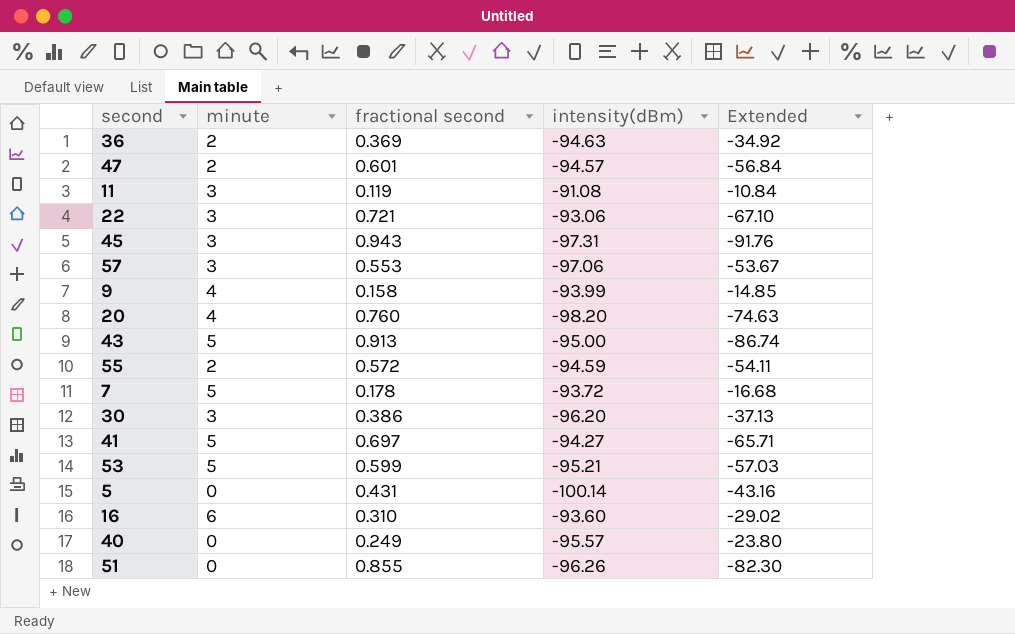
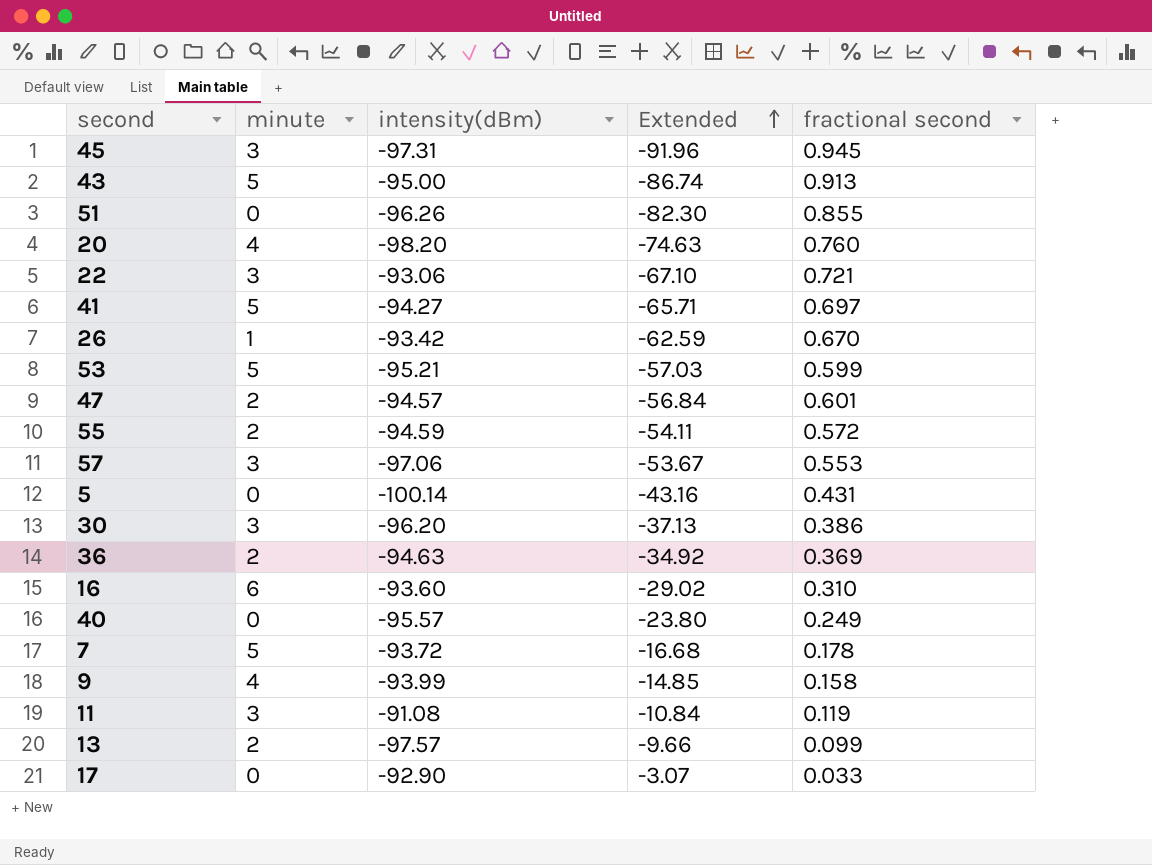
row order: none -> Extended ascending
column fractional second | position: 3 -> 5
45 | Extended: -91.76 -> -91.96
45 | fractional second: 0.943 -> 0.945
row 26: none -> 1 | -93.42 | -62.59 | 0.670
row 13: none -> 2 | -97.57 | -9.66 | 0.099
row 17: none -> 0 | -92.90 | -3.07 | 0.033

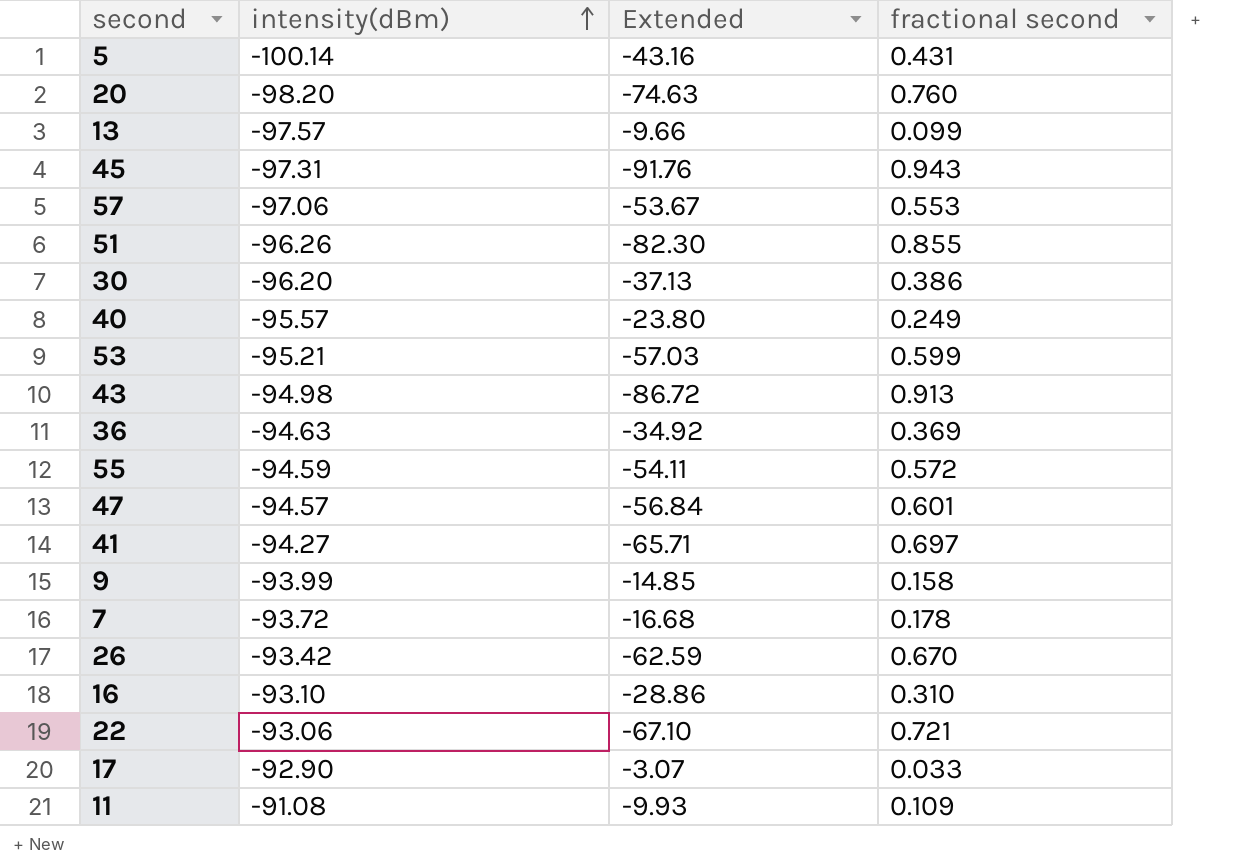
row order: Extended ascending -> intensity(dBm) ascending
column minute | position: 2 -> none
45 | Extended: -91.96 -> -91.76
45 | fractional second: 0.945 -> 0.943
43 | intensity(dBm): -95.00 -> -94.98
43 | Extended: -86.74 -> -86.72
16 | intensity(dBm): -93.60 -> -93.10
16 | Extended: -29.02 -> -28.86
11 | Extended: -10.84 -> -9.93
11 | fractional second: 0.119 -> 0.109

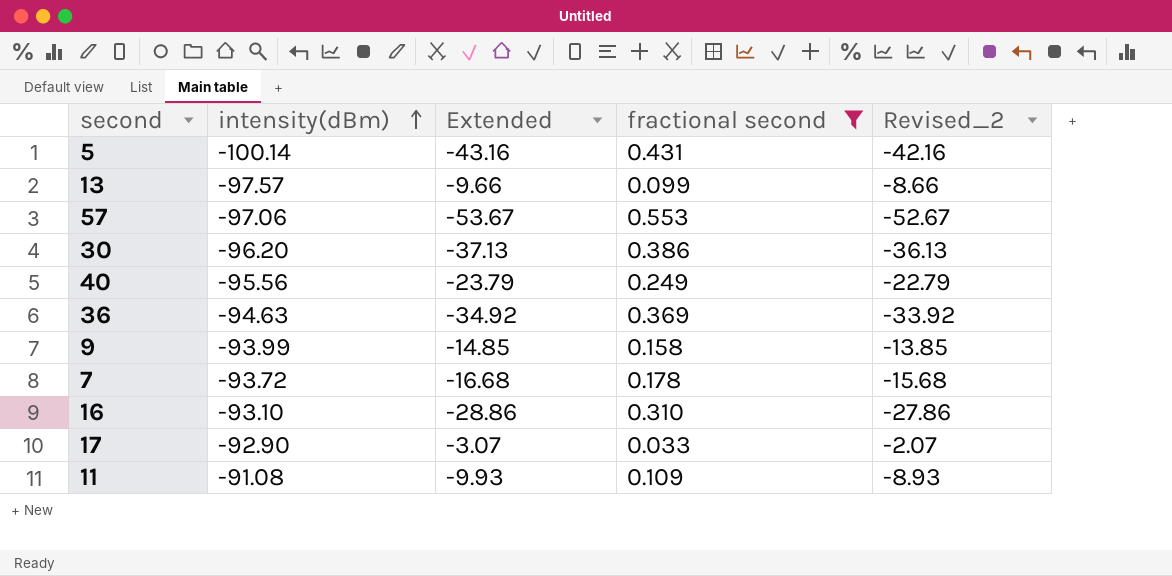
filter: none -> fractional second <= 0.553
column Revised_2 | formula: none -> [Extended] + 1
40 | intensity(dBm): -95.57 -> -95.56
40 | Extended: -23.80 -> -23.79

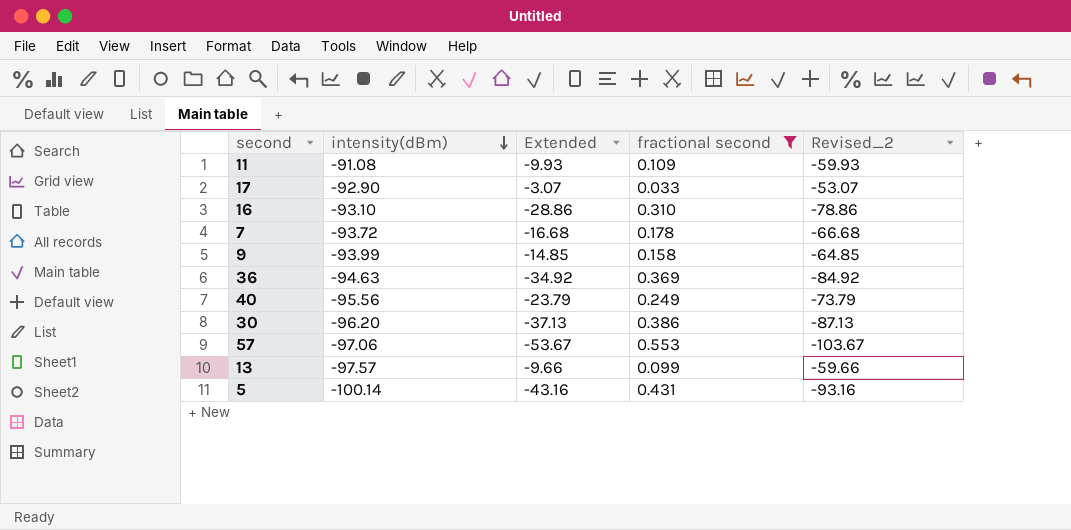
row order: intensity(dBm) ascending -> intensity(dBm) descending
column Revised_2 | formula: [Extended] + 1 -> [Extended] - 50

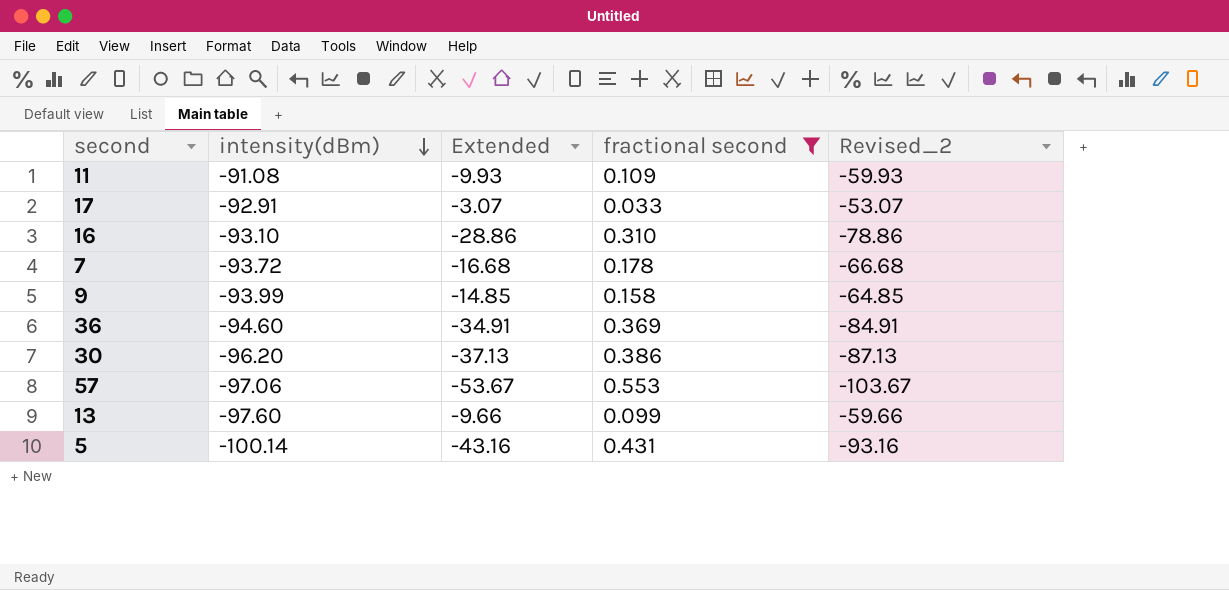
row 40: -95.56 | -23.79 | 0.249 | -73.79 -> none
17 | intensity(dBm): -92.90 -> -92.91
36 | intensity(dBm): -94.63 -> -94.60
36 | Extended: -34.92 -> -34.91
36 | Revised_2: -84.92 -> -84.91
13 | intensity(dBm): -97.57 -> -97.60

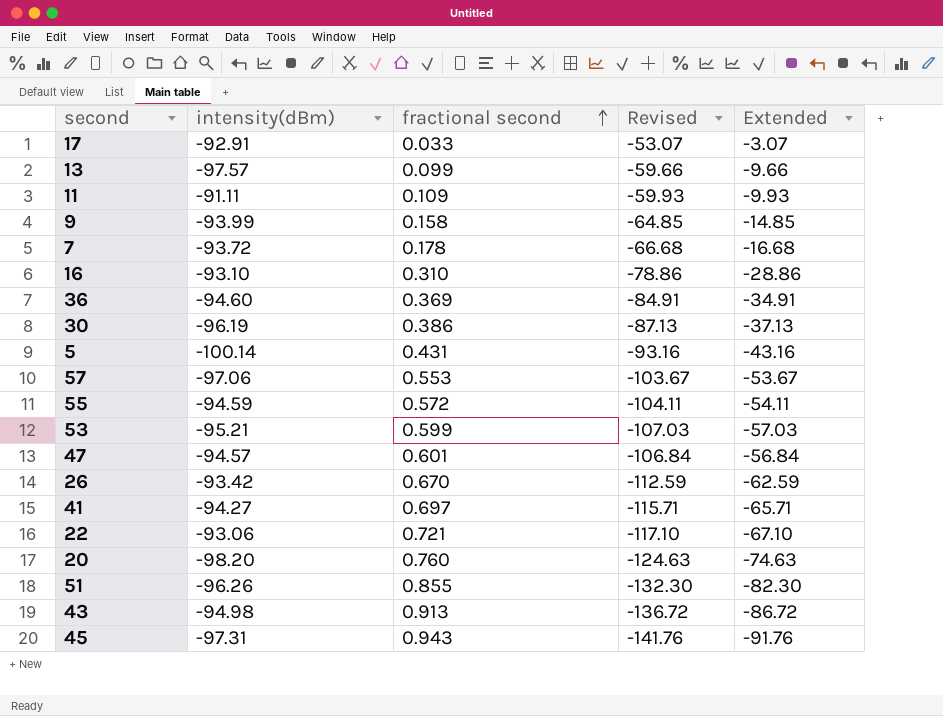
filter: fractional second <= 0.553 -> none
row order: intensity(dBm) descending -> fractional second ascending
column name: Revised_2 -> Revised
column Extended | position: 3 -> 5
13 | intensity(dBm): -97.60 -> -97.57
11 | intensity(dBm): -91.08 -> -91.11
30 | intensity(dBm): -96.20 -> -96.19

